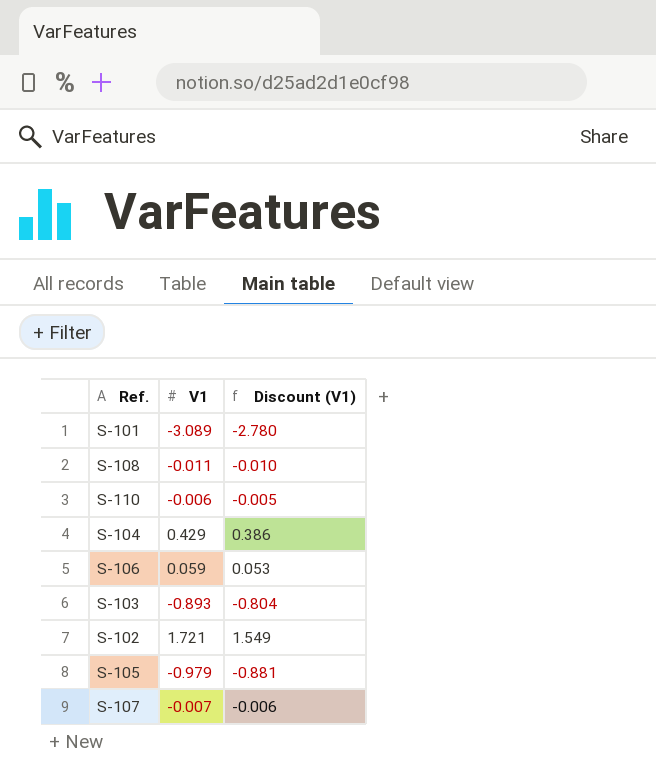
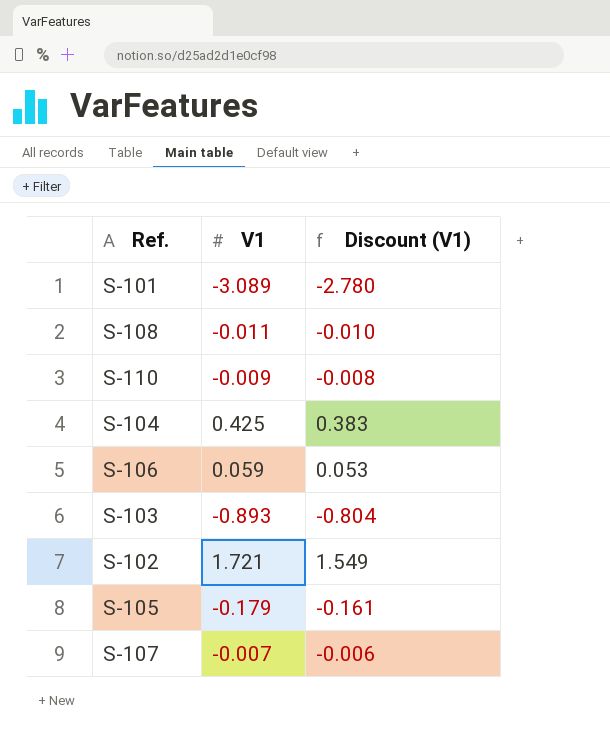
S-110 | V1: -0.006 -> -0.009
S-110 | Discount (V1): -0.005 -> -0.008
S-104 | V1: 0.429 -> 0.425
S-104 | Discount (V1): 0.386 -> 0.383
S-105 | V1: -0.979 -> -0.179
S-105 | Discount (V1): -0.881 -> -0.161

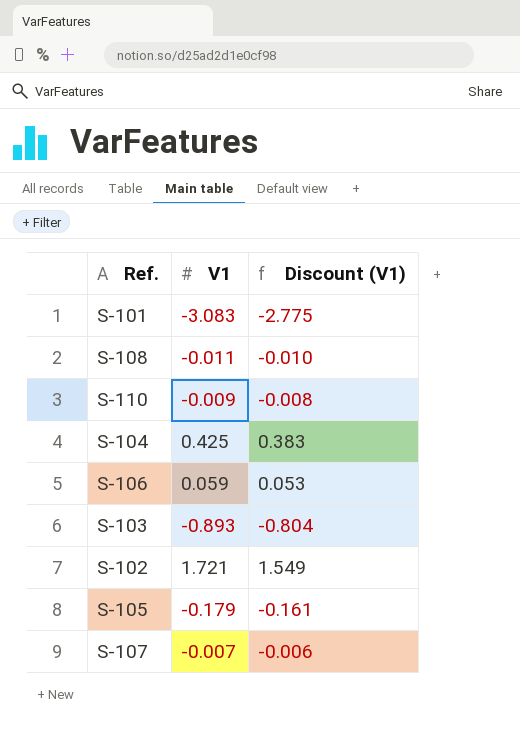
S-101 | V1: -3.089 -> -3.083
S-101 | Discount (V1): -2.780 -> -2.775

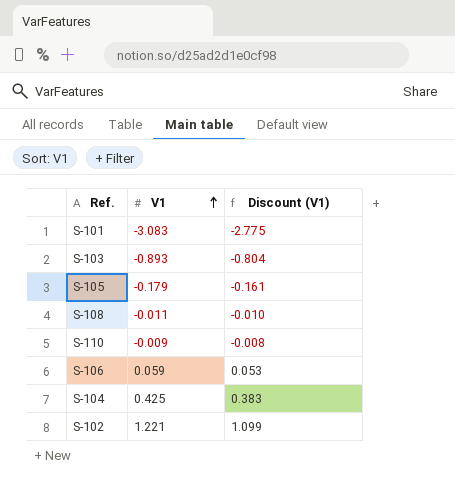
row order: none -> V1 ascending
row S-107: -0.007 | -0.006 -> none
S-102 | V1: 1.721 -> 1.221
S-102 | Discount (V1): 1.549 -> 1.099

